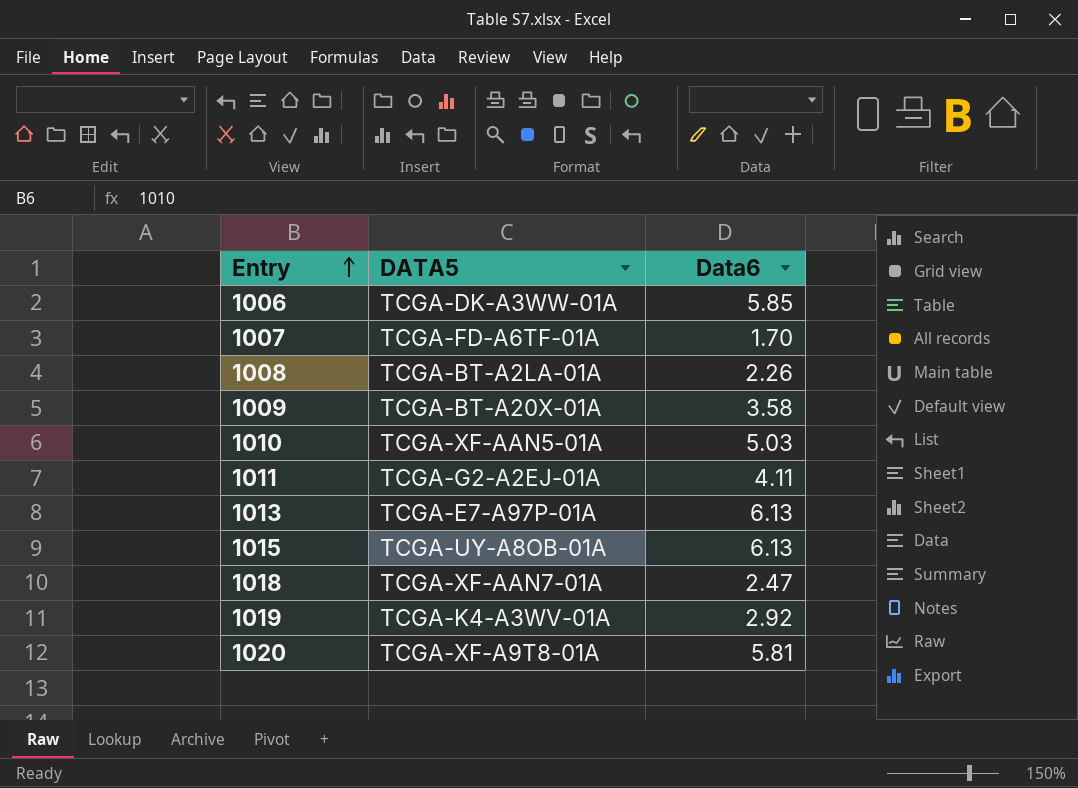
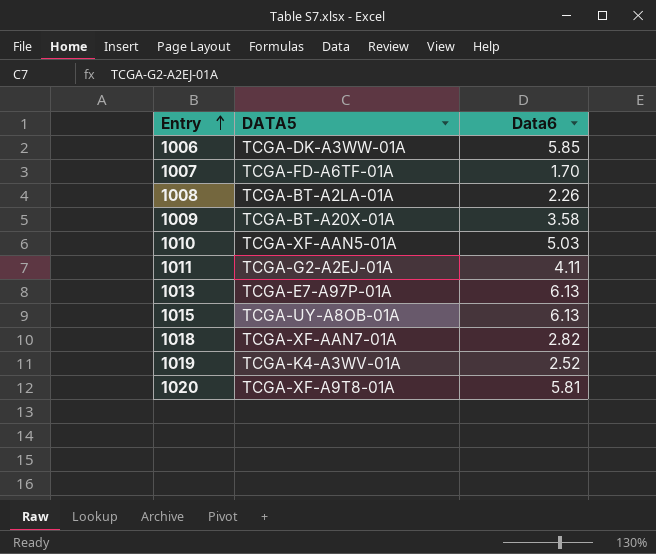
1018 | Data6: 2.47 -> 2.82
1019 | Data6: 2.92 -> 2.52

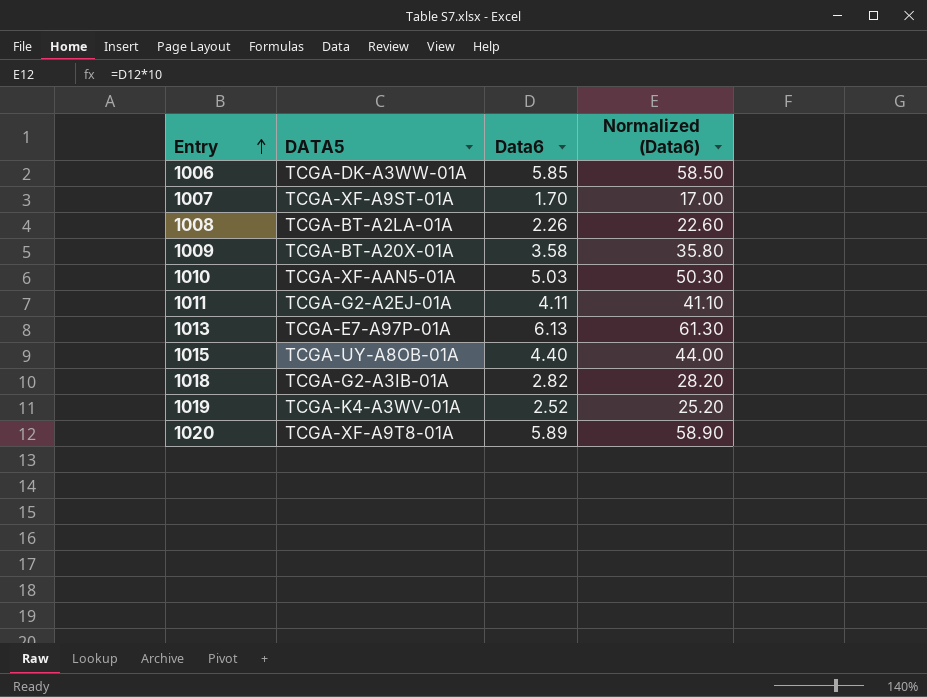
column Normalized (Data6) | formula: none -> [Data6] * 10
1007 | DATA5: TCGA-FD-A6TF-01A -> TCGA-XF-A9ST-01A
1015 | Data6: 6.13 -> 4.40
1018 | DATA5: TCGA-XF-AAN7-01A -> TCGA-G2-A3IB-01A
1020 | Data6: 5.81 -> 5.89

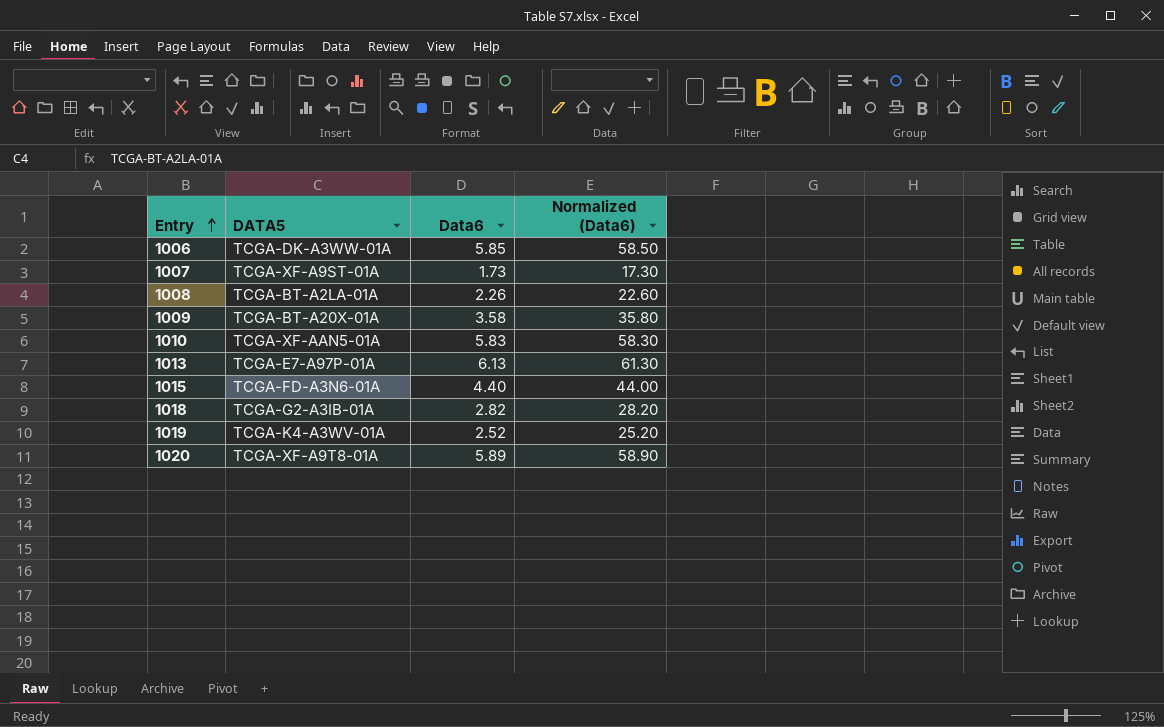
row 1011: TCGA-G2-A2EJ-01A | 4.11 | 41.10 -> none
1007 | Data6: 1.70 -> 1.73
1007 | Normalized (Data6): 17.00 -> 17.30
1010 | Data6: 5.03 -> 5.83
1010 | Normalized (Data6): 50.30 -> 58.30
1015 | DATA5: TCGA-UY-A8OB-01A -> TCGA-FD-A3N6-01A

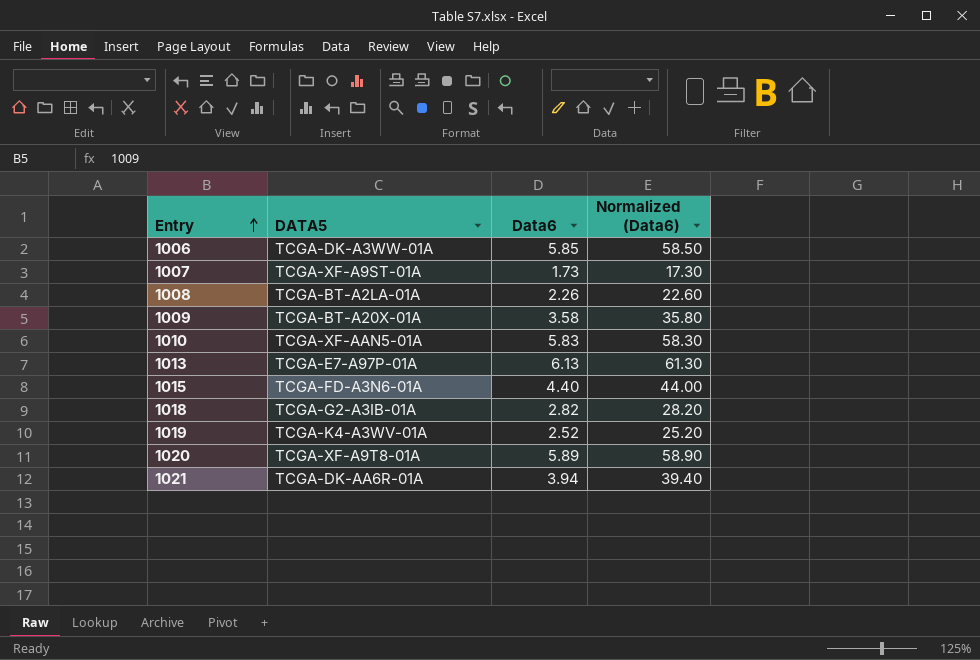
row 1021: none -> TCGA-DK-AA6R-01A | 3.94 | 39.40

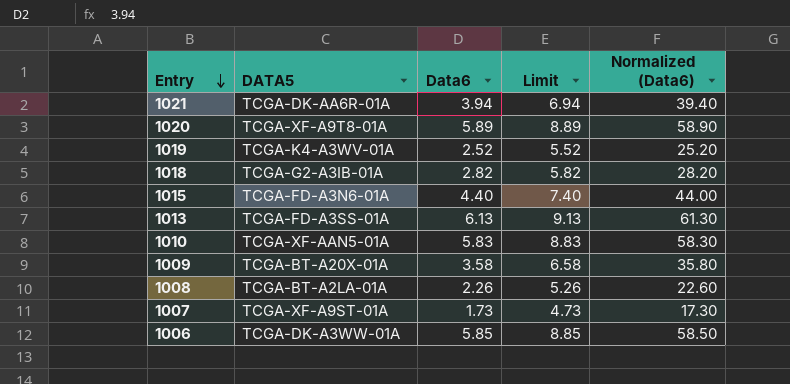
row order: Entry ascending -> Entry descending
column Limit | formula: none -> [Data6] + 3
1013 | DATA5: TCGA-E7-A97P-01A -> TCGA-FD-A3SS-01A

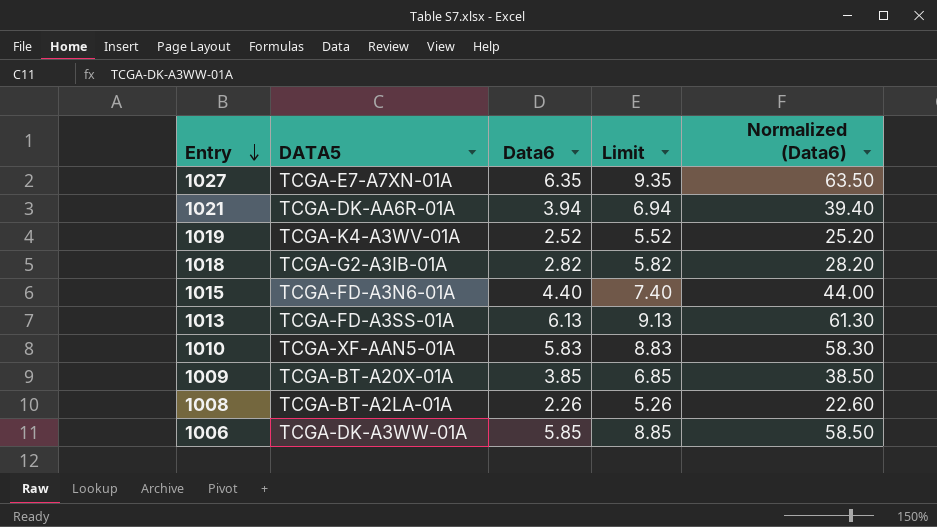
row 1020: TCGA-XF-A9T8-01A | 5.89 | 8.89 | 58.90 -> none
row 1007: TCGA-XF-A9ST-01A | 1.73 | 4.73 | 17.30 -> none
row 1027: none -> TCGA-E7-A7XN-01A | 6.35 | 9.35 | 63.50
1009 | Data6: 3.58 -> 3.85
1009 | Limit: 6.58 -> 6.85
1009 | Normalized (Data6): 35.80 -> 38.50

